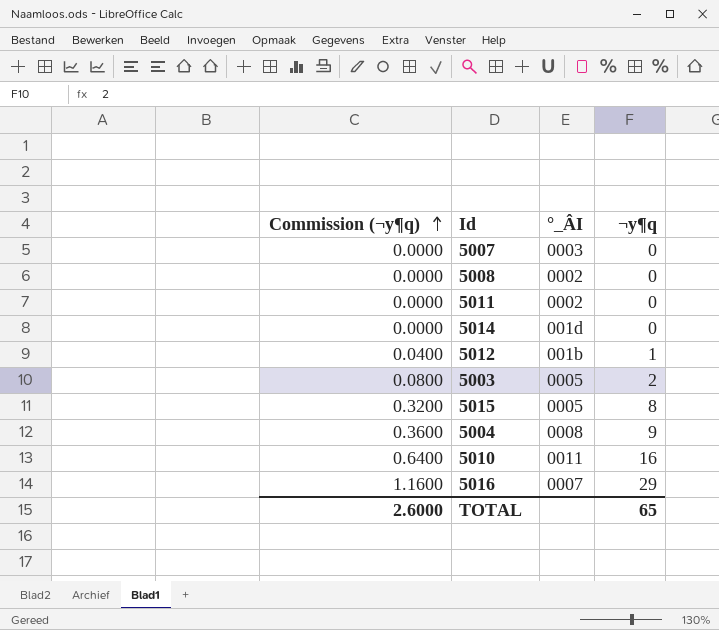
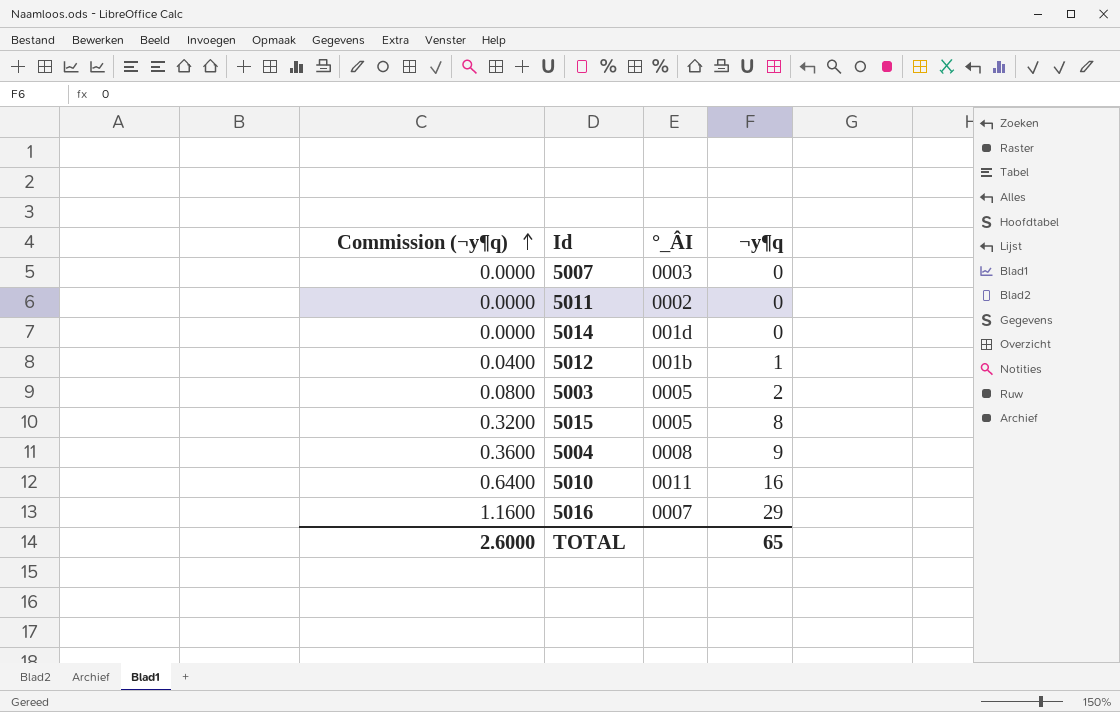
row 5008: 0.0000 | 0002 | 0 -> none

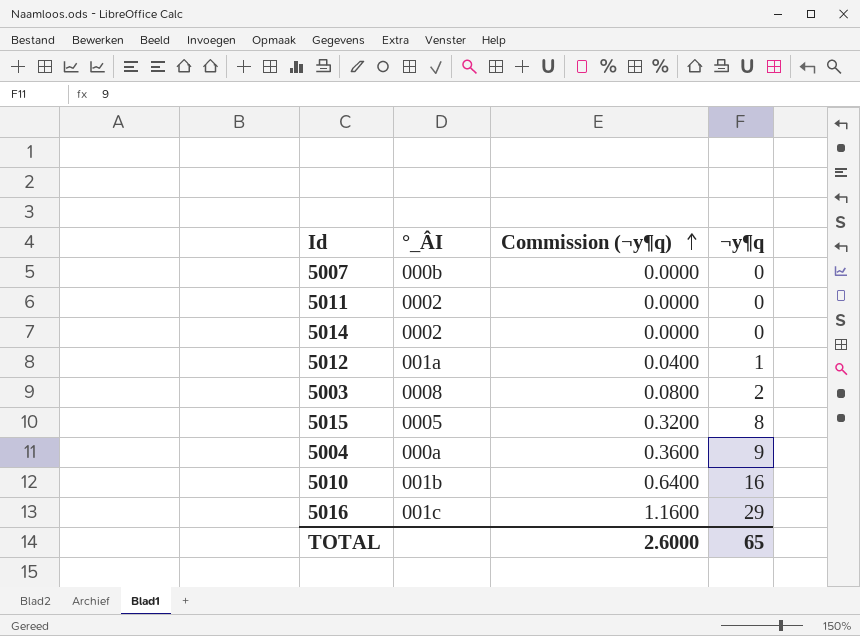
column Commission (¬y¶q) | position: 1 -> 3
5007 | °_ÂI: 0003 -> 000b
5014 | °_ÂI: 001d -> 0002
5012 | °_ÂI: 001b -> 001a
5003 | °_ÂI: 0005 -> 0008
5004 | °_ÂI: 0008 -> 000a
5010 | °_ÂI: 0011 -> 001b
5016 | °_ÂI: 0007 -> 001c

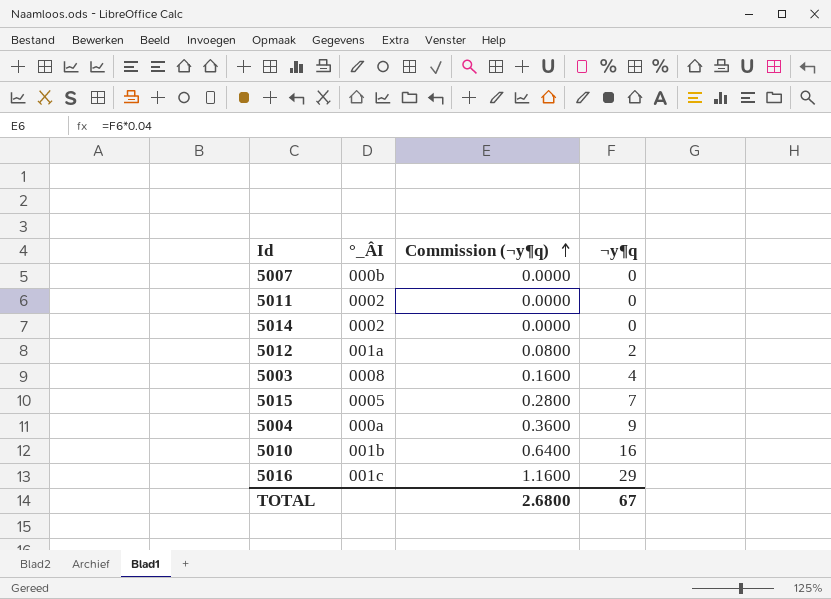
5012 | Commission (¬y¶q): 0.0400 -> 0.0800
5012 | ¬y¶q: 1 -> 2
5003 | Commission (¬y¶q): 0.0800 -> 0.1600
5003 | ¬y¶q: 2 -> 4
5015 | Commission (¬y¶q): 0.3200 -> 0.2800
5015 | ¬y¶q: 8 -> 7
TOTAL | Commission (¬y¶q): 2.6000 -> 2.6800
TOTAL | ¬y¶q: 65 -> 67

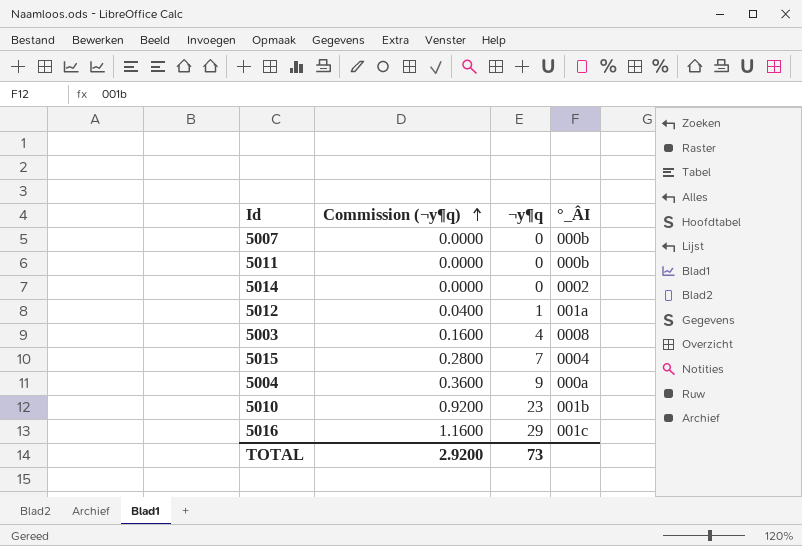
column °_ÂI | position: 2 -> 4
5011 | °_ÂI: 0002 -> 000b
5012 | Commission (¬y¶q): 0.0800 -> 0.0400
5012 | ¬y¶q: 2 -> 1
5015 | °_ÂI: 0005 -> 0004
5010 | Commission (¬y¶q): 0.6400 -> 0.9200
5010 | ¬y¶q: 16 -> 23
TOTAL | Commission (¬y¶q): 2.6800 -> 2.9200
TOTAL | ¬y¶q: 67 -> 73

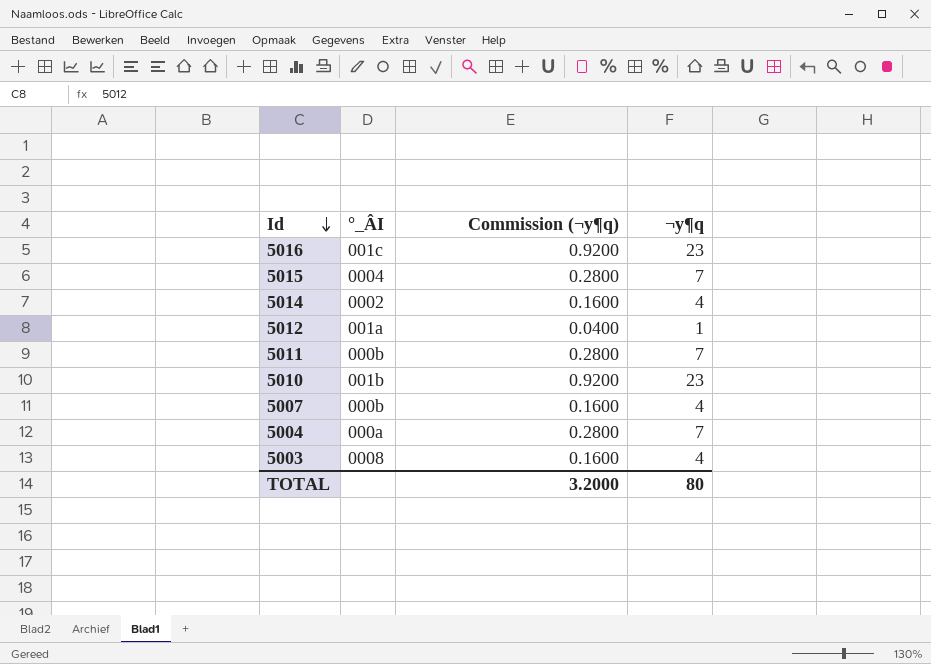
row order: Commission (¬y¶q) ascending -> Id descending
column °_ÂI | position: 4 -> 2
5016 | Commission (¬y¶q): 1.1600 -> 0.9200
5016 | ¬y¶q: 29 -> 23
5014 | Commission (¬y¶q): 0.0000 -> 0.1600
5014 | ¬y¶q: 0 -> 4
5011 | Commission (¬y¶q): 0.0000 -> 0.2800
5011 | ¬y¶q: 0 -> 7
5007 | Commission (¬y¶q): 0.0000 -> 0.1600
5007 | ¬y¶q: 0 -> 4
5004 | Commission (¬y¶q): 0.3600 -> 0.2800
5004 | ¬y¶q: 9 -> 7
TOTAL | Commission (¬y¶q): 2.9200 -> 3.2000
TOTAL | ¬y¶q: 73 -> 80

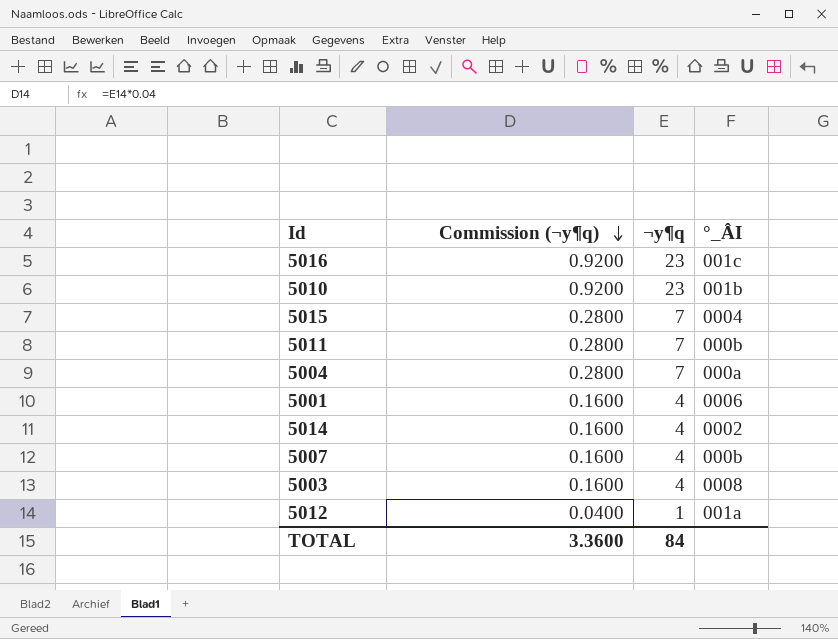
row order: Id descending -> Commission (¬y¶q) descending
column °_ÂI | position: 2 -> 4
row 5001: none -> 0.1600 | 4 | 0006
TOTAL | Commission (¬y¶q): 3.2000 -> 3.3600
TOTAL | ¬y¶q: 80 -> 84

